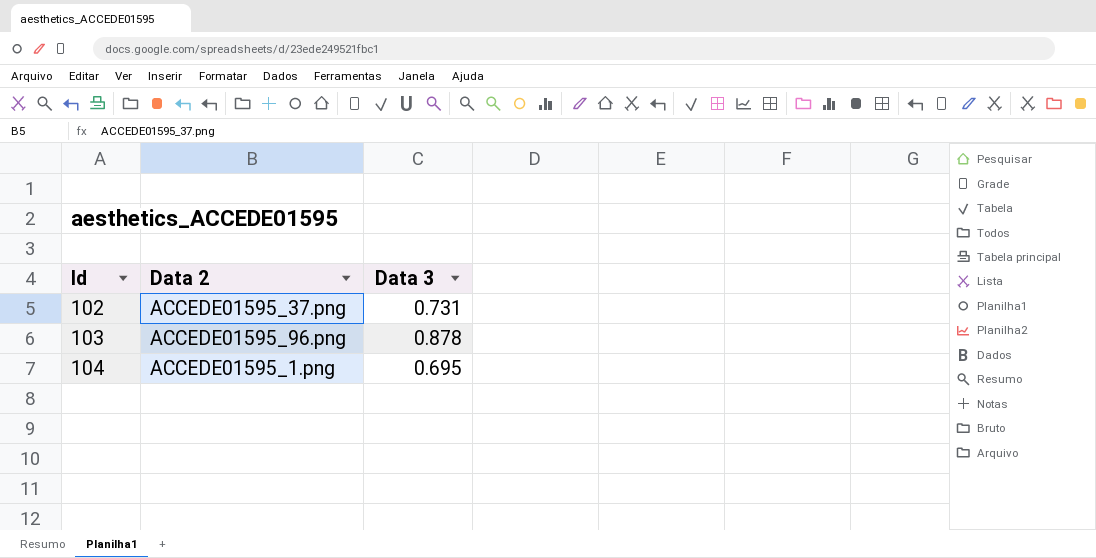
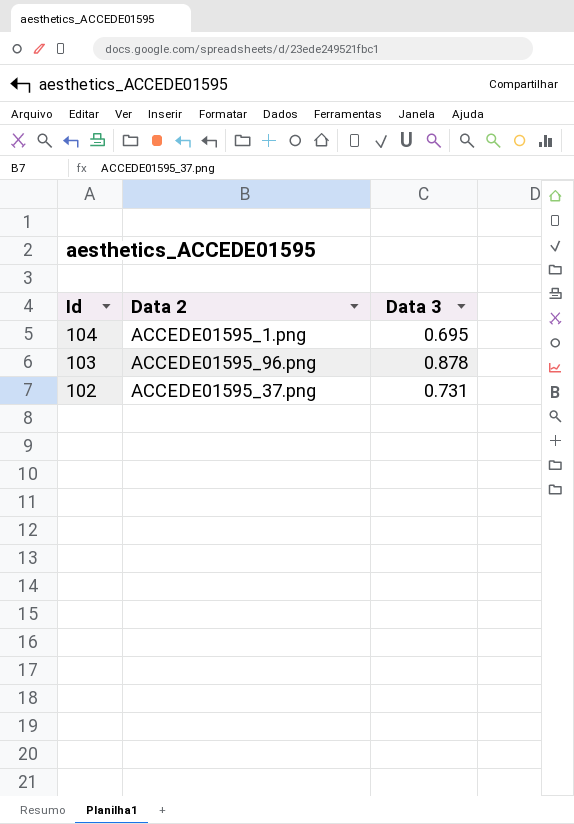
row order: Id ascending -> Id descending

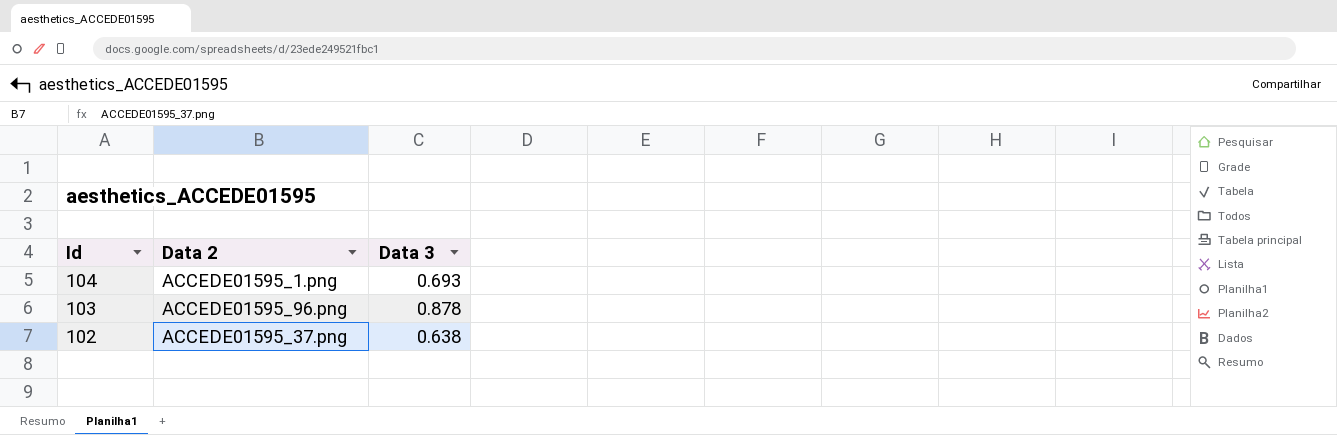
104 | Data 3: 0.695 -> 0.693
102 | Data 3: 0.731 -> 0.638

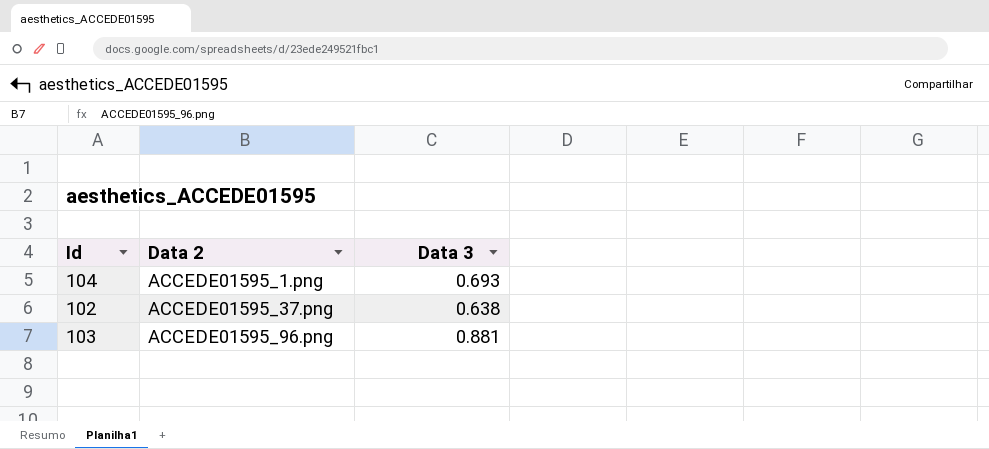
row order: Id descending -> Data 2 ascending
103 | Data 3: 0.878 -> 0.881

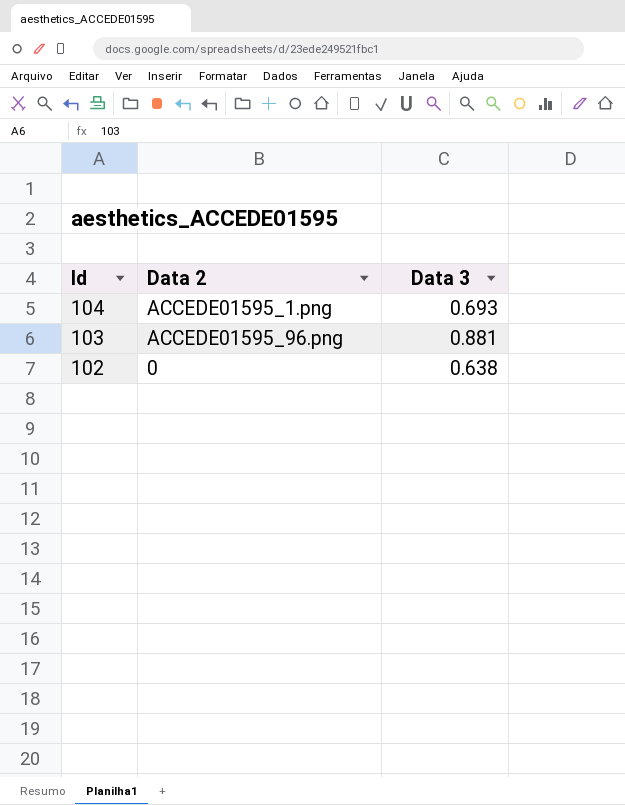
row order: Data 2 ascending -> Id descending
102 | Data 2: ACCEDE01595_37.png -> 0

